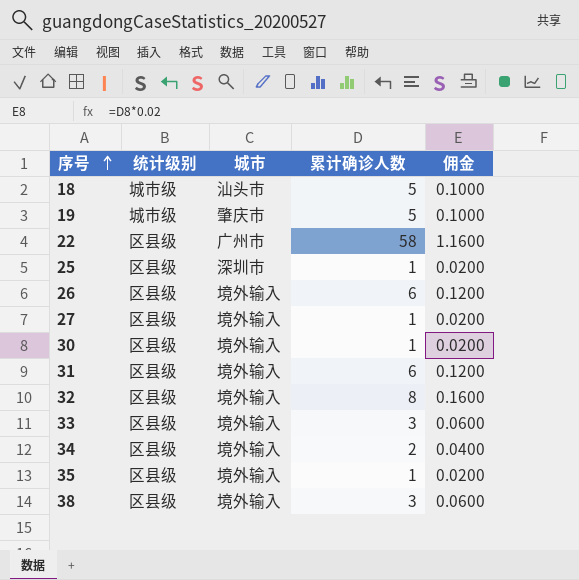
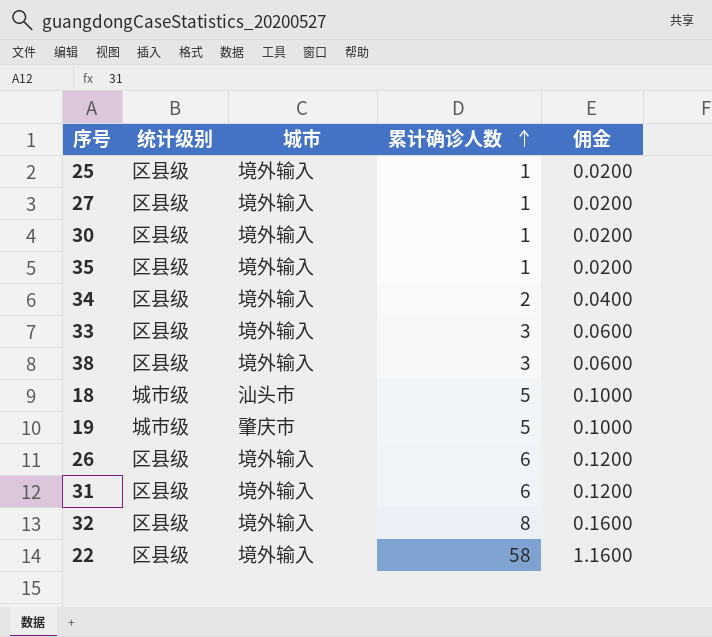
row order: 序号 ascending -> 累计确诊人数 ascending
25 | 城市: 深圳市 -> 境外输入
22 | 城市: 广州市 -> 境外输入

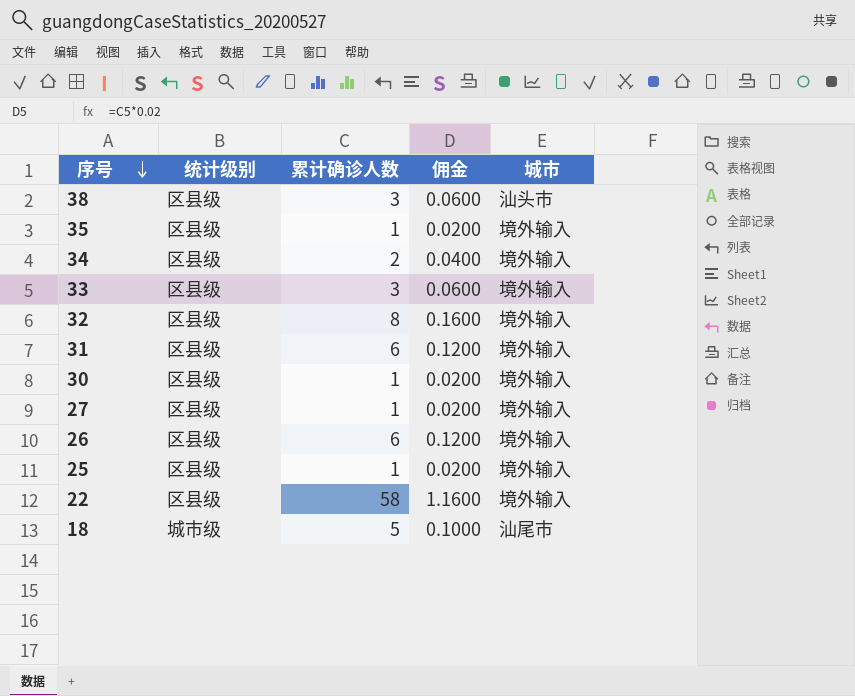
row order: 累计确诊人数 ascending -> 序号 descending
column 城市 | position: 3 -> 5
row 19: 城市级 | 肇庆市 | 5 | 0.1000 -> none
38 | 城市: 境外输入 -> 汕头市
18 | 城市: 汕头市 -> 汕尾市

